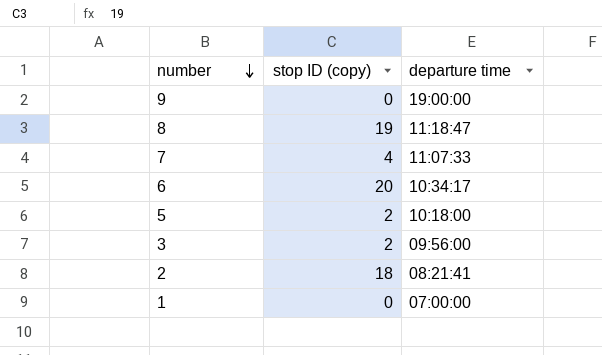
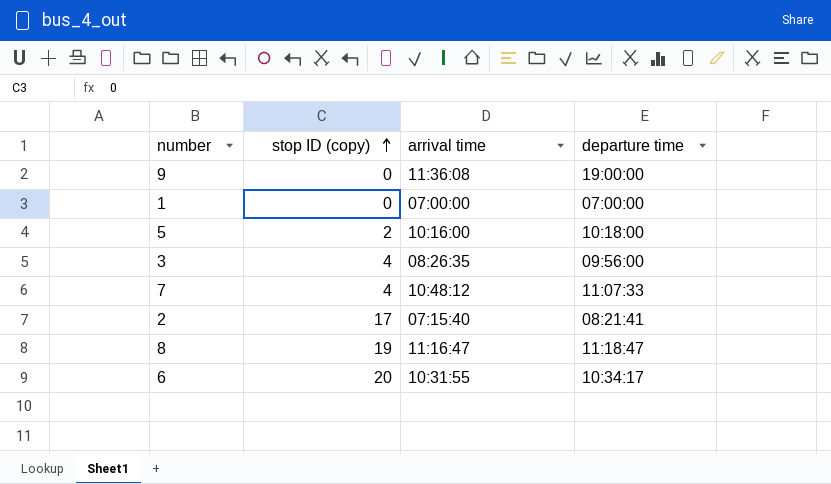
row order: number descending -> stop ID (copy) ascending
column arrival time | position: none -> 3
3 | stop ID (copy): 2 -> 4
2 | stop ID (copy): 18 -> 17

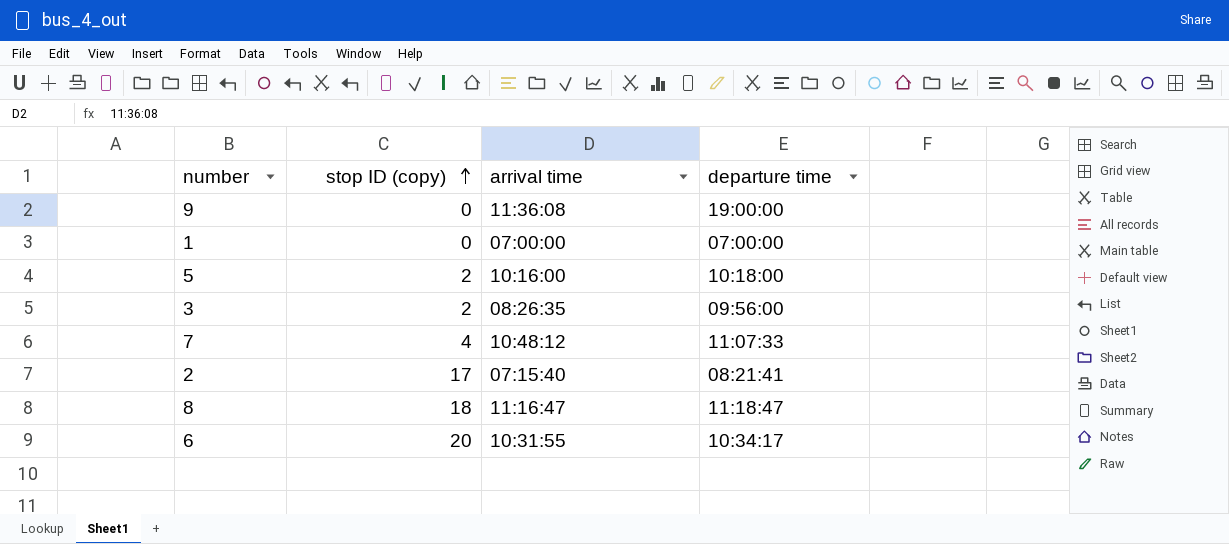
3 | stop ID (copy): 4 -> 2
8 | stop ID (copy): 19 -> 18

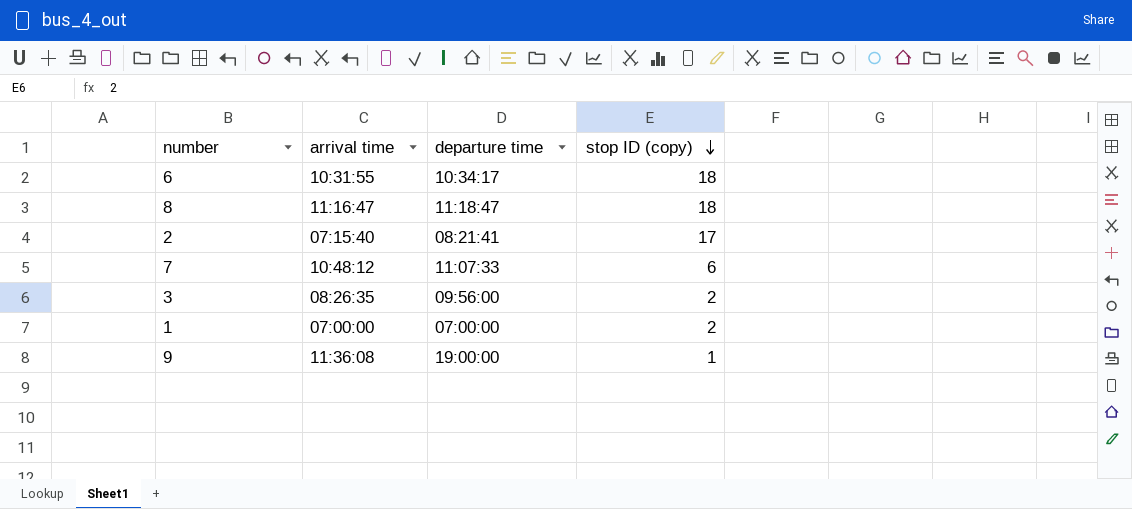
row order: stop ID (copy) ascending -> stop ID (copy) descending
column stop ID (copy) | position: 2 -> 4
row 5: 2 | 10:16:00 | 10:18:00 -> none
6 | stop ID (copy): 20 -> 18
7 | stop ID (copy): 4 -> 6
1 | stop ID (copy): 0 -> 2
9 | stop ID (copy): 0 -> 1

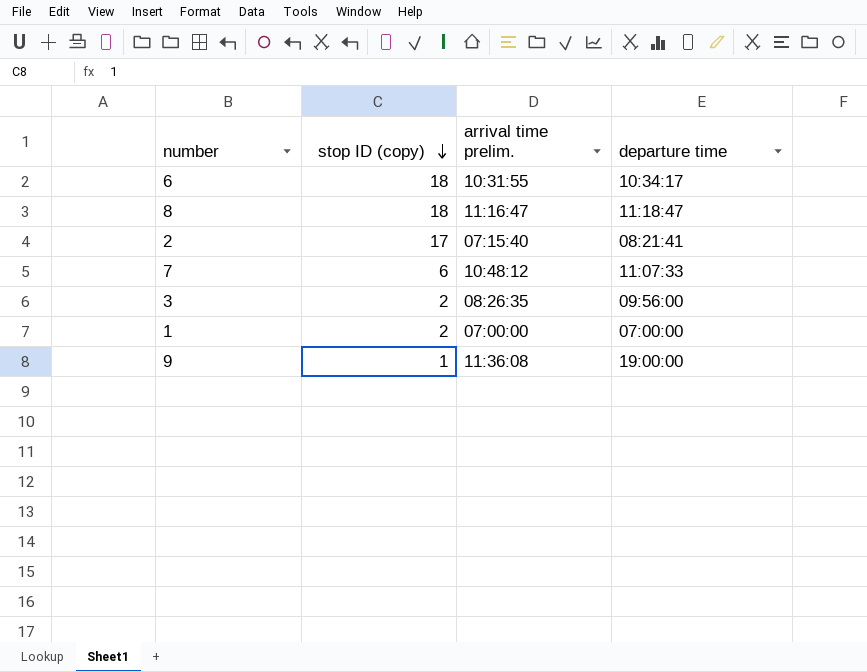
column stop ID (copy) | position: 4 -> 2
column name: arrival time -> arrival time prelim.

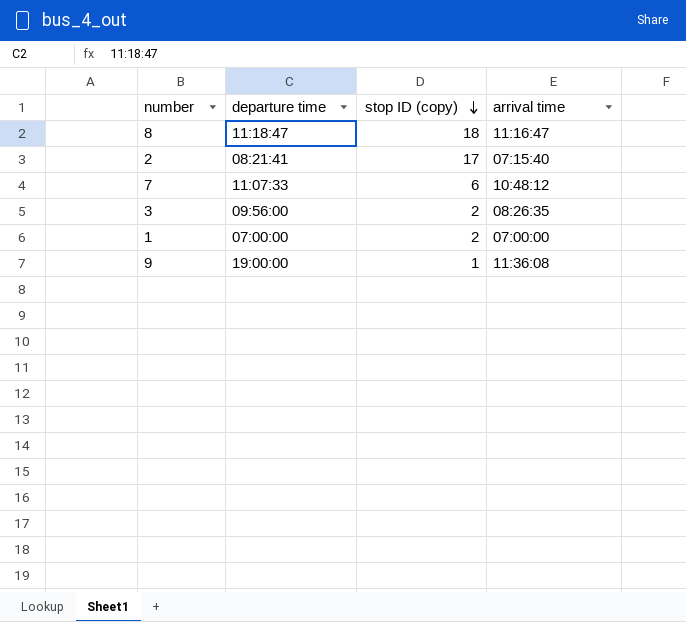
column departure time | position: 4 -> 2
column name: arrival time prelim. -> arrival time
row 6: 18 | 10:31:55 | 10:34:17 -> none

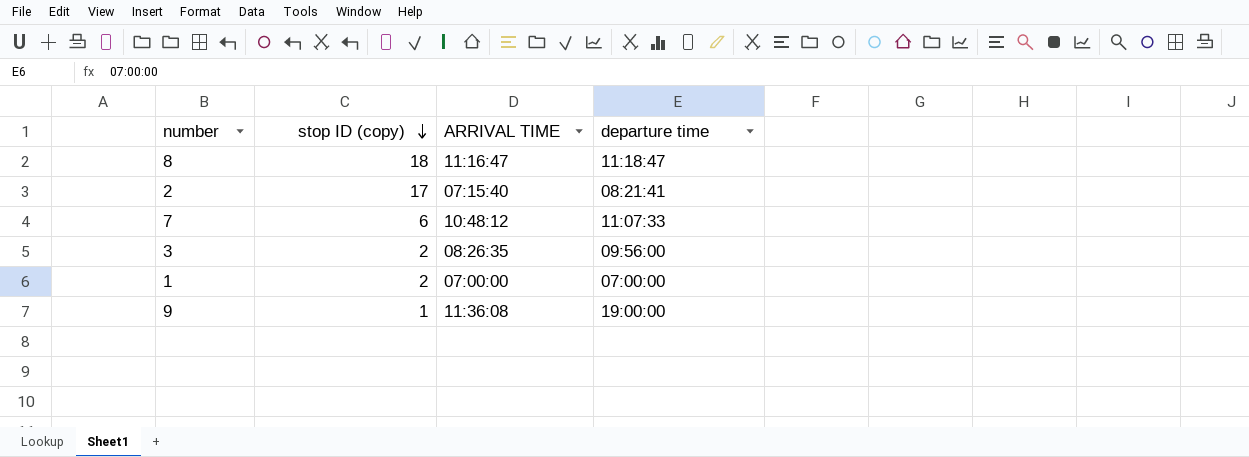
column name: arrival time -> ARRIVAL TIME
column departure time | position: 2 -> 4

